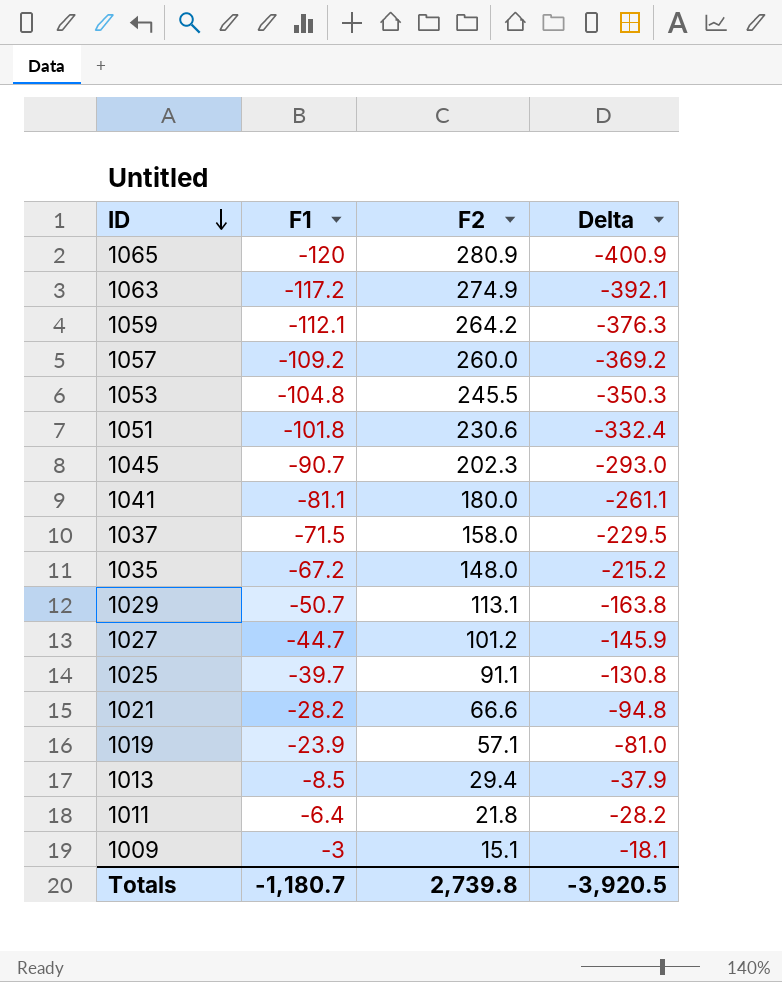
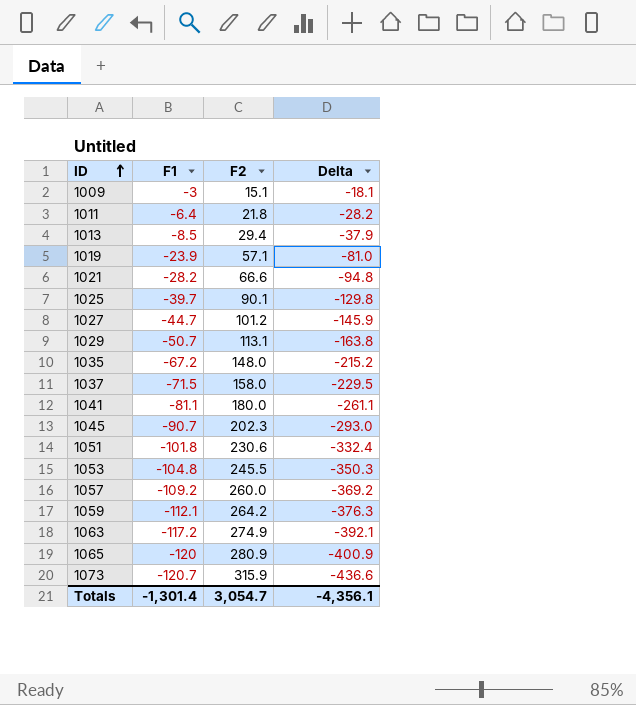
row order: ID descending -> ID ascending
1025 | F2: 91.1 -> 90.1
1025 | Delta: -130.8 -> -129.8
row 1073: none -> -120.7 | 315.9 | -436.6
Totals | F1: -1,180.7 -> -1,301.4
Totals | F2: 2,739.8 -> 3,054.7
Totals | Delta: -3,920.5 -> -4,356.1

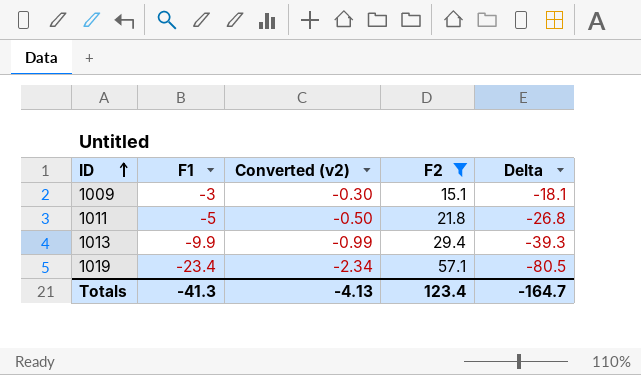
filter: none -> F2 <= 57.1
column Converted (v2) | formula: none -> [F1] * 0.1
1011 | F1: -6.4 -> -5
1011 | Delta: -28.2 -> -26.8
1013 | F1: -8.5 -> -9.9
1013 | Delta: -37.9 -> -39.3
1019 | F1: -23.9 -> -23.4
1019 | Delta: -81.0 -> -80.5
Totals | F1: -1,301.4 -> -41.3
Totals | F2: 3,054.7 -> 123.4
Totals | Delta: -4,356.1 -> -164.7

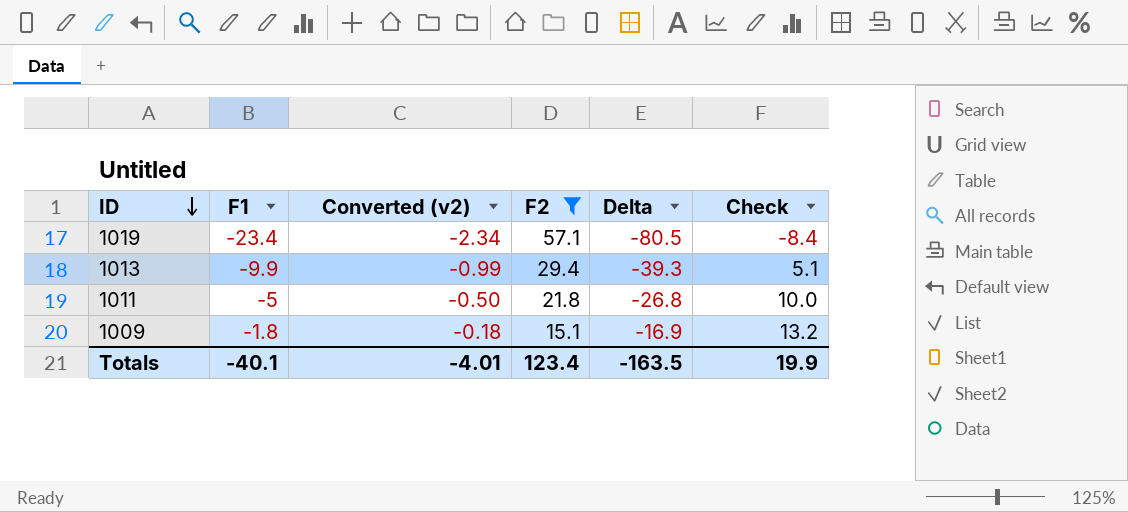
row order: ID ascending -> ID descending
column Check | formula: none -> [F1] + 15
1009 | F1: -3 -> -1.8
1009 | Converted (v2): -0.30 -> -0.18
1009 | Delta: -18.1 -> -16.9
Totals | F1: -41.3 -> -40.1
Totals | Converted (v2): -4.13 -> -4.01
Totals | Delta: -164.7 -> -163.5

